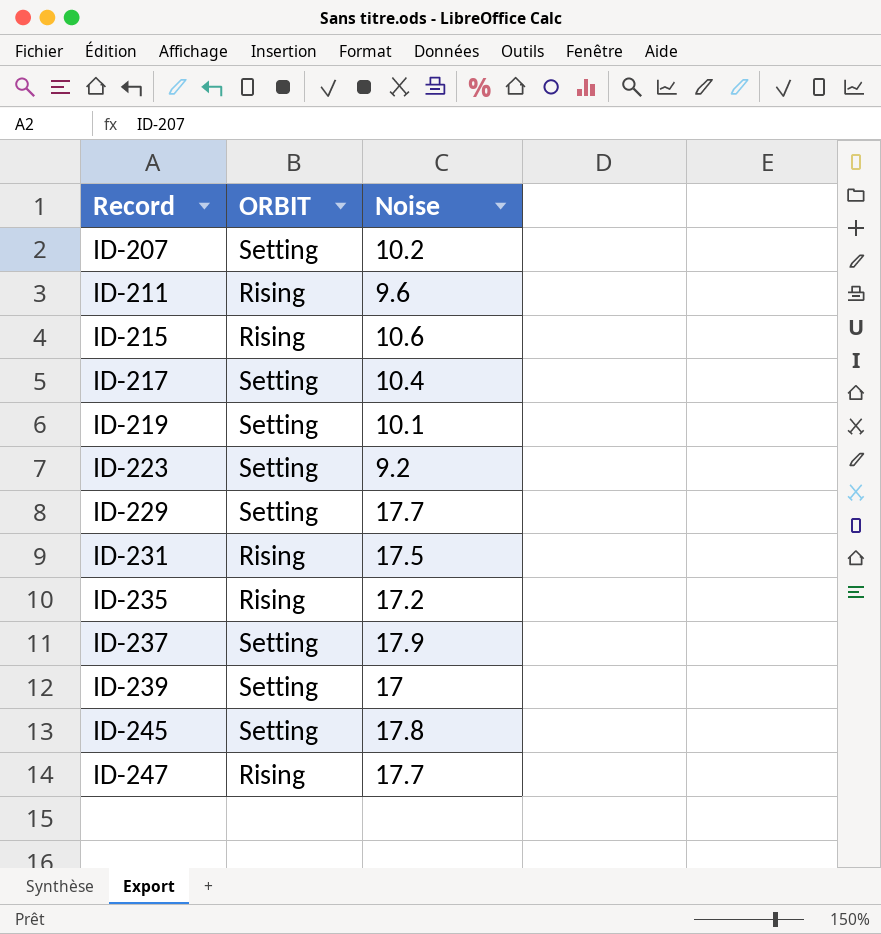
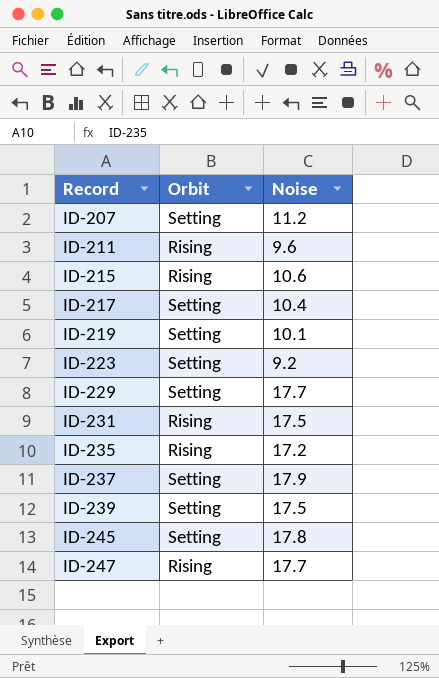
column name: ORBIT -> Orbit
ID-207 | Noise: 10.2 -> 11.2
ID-239 | Noise: 17 -> 17.5

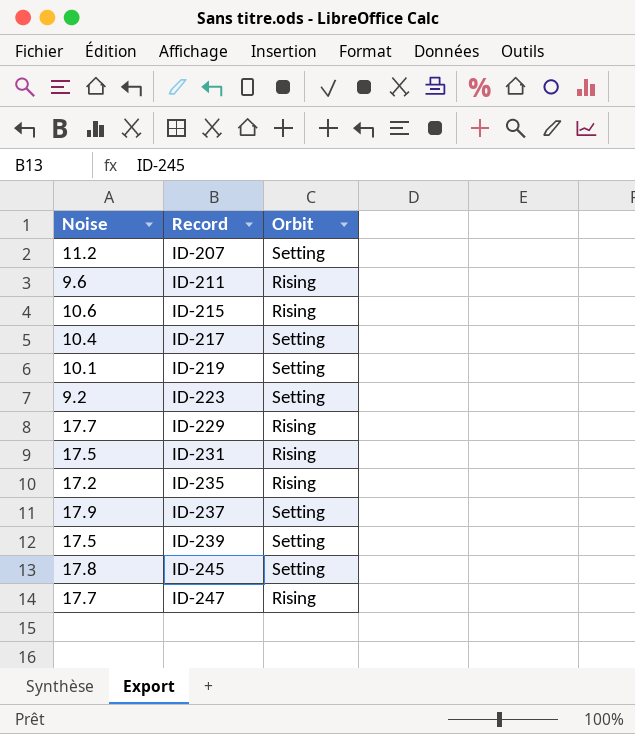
column Noise | position: 3 -> 1
ID-229 | Orbit: Setting -> Rising

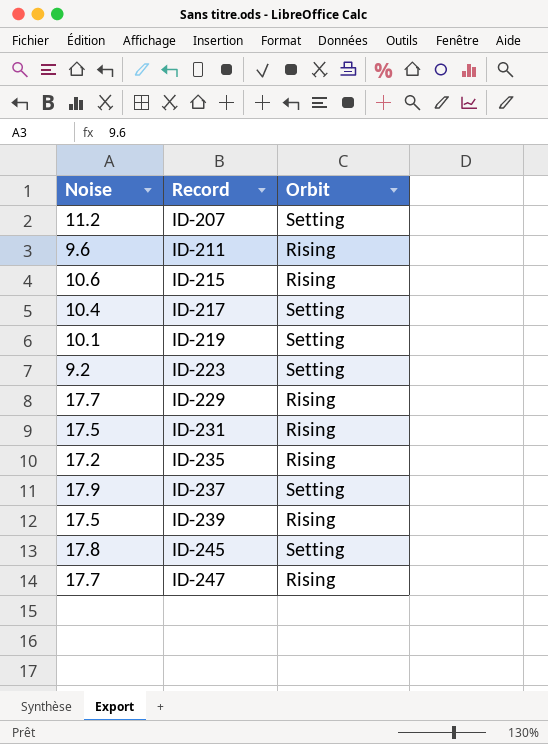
ID-239 | Orbit: Setting -> Rising

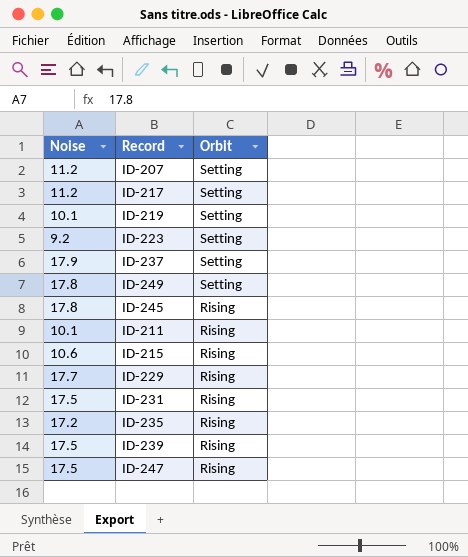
row order: Record ascending -> Orbit descending
ID-217 | Noise: 10.4 -> 11.2
row ID-249: none -> 17.8 | Setting
ID-245 | Orbit: Setting -> Rising
ID-211 | Noise: 9.6 -> 10.1
ID-247 | Noise: 17.7 -> 17.5

